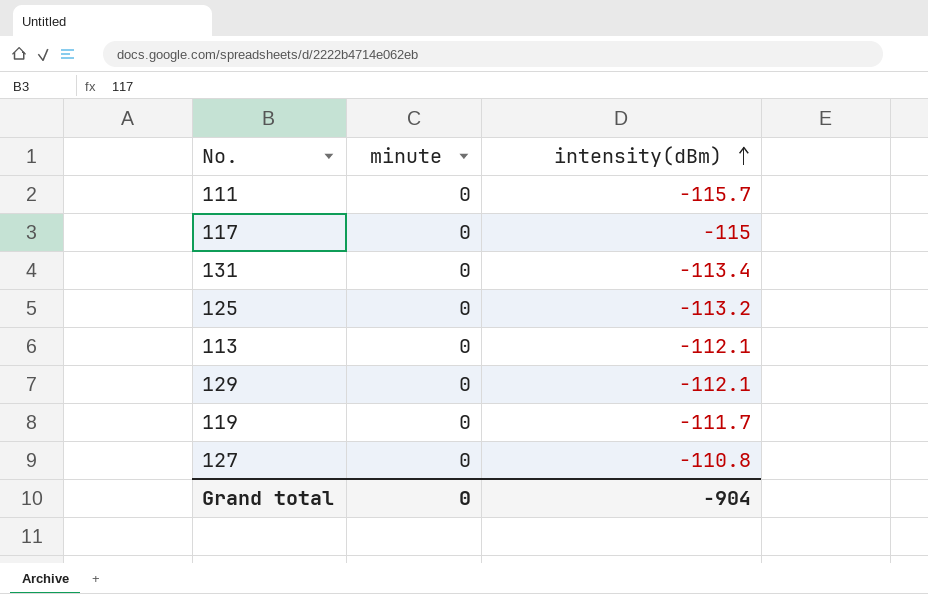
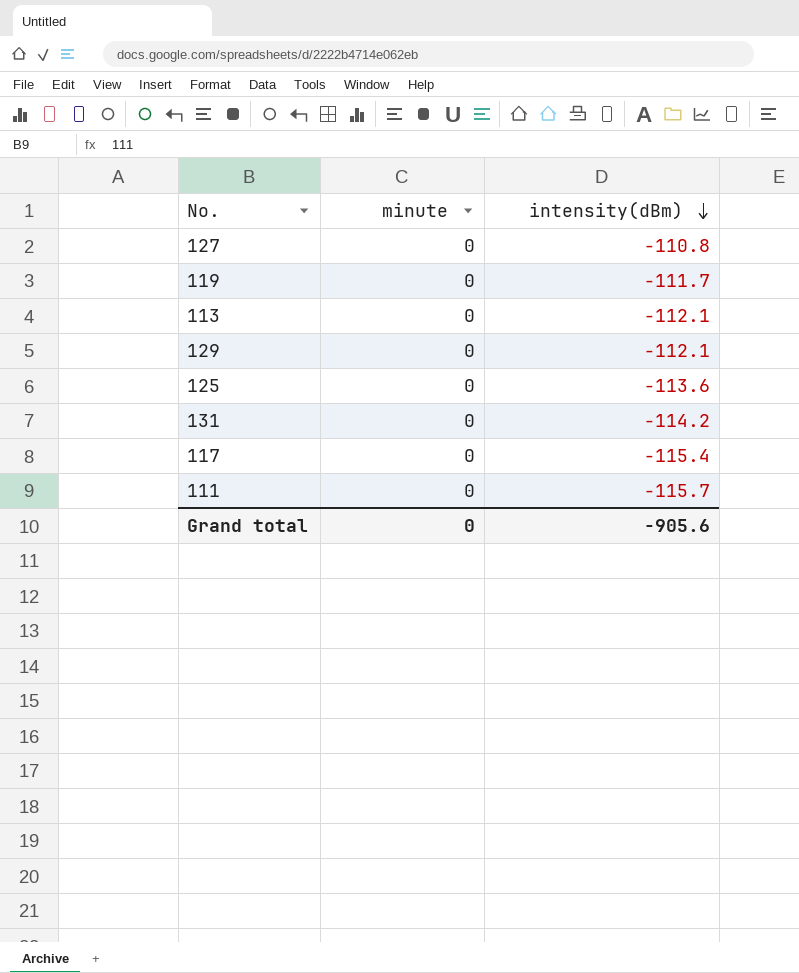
row order: intensity(dBm) ascending -> intensity(dBm) descending
125 | intensity(dBm): -113.2 -> -113.6
131 | intensity(dBm): -113.4 -> -114.2
117 | intensity(dBm): -115 -> -115.4
Grand total | intensity(dBm): -904 -> -905.6

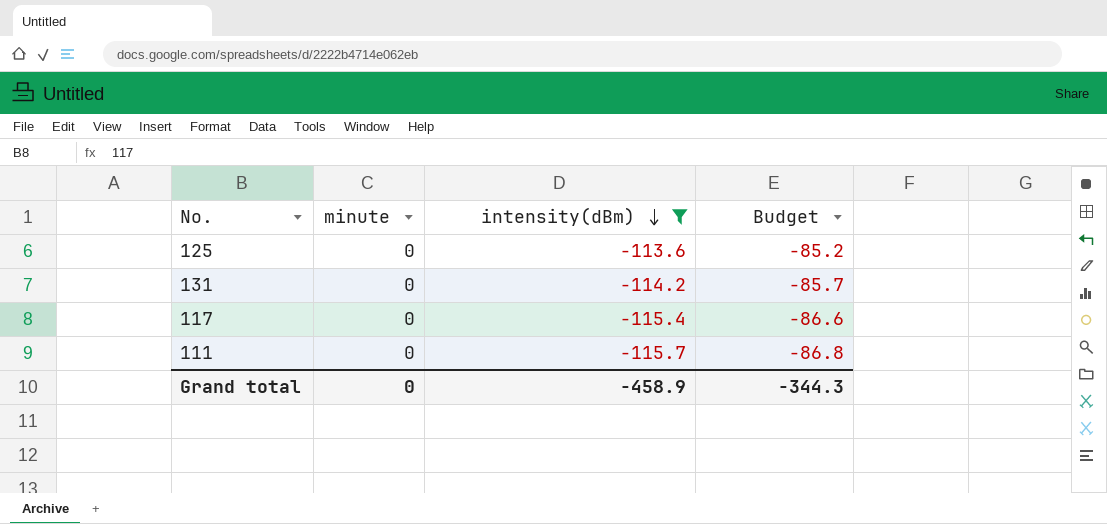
filter: none -> intensity(dBm) <= -113.6
column Budget | formula: none -> [intensity(dBm)] * 0.75
Grand total | intensity(dBm): -905.6 -> -458.9

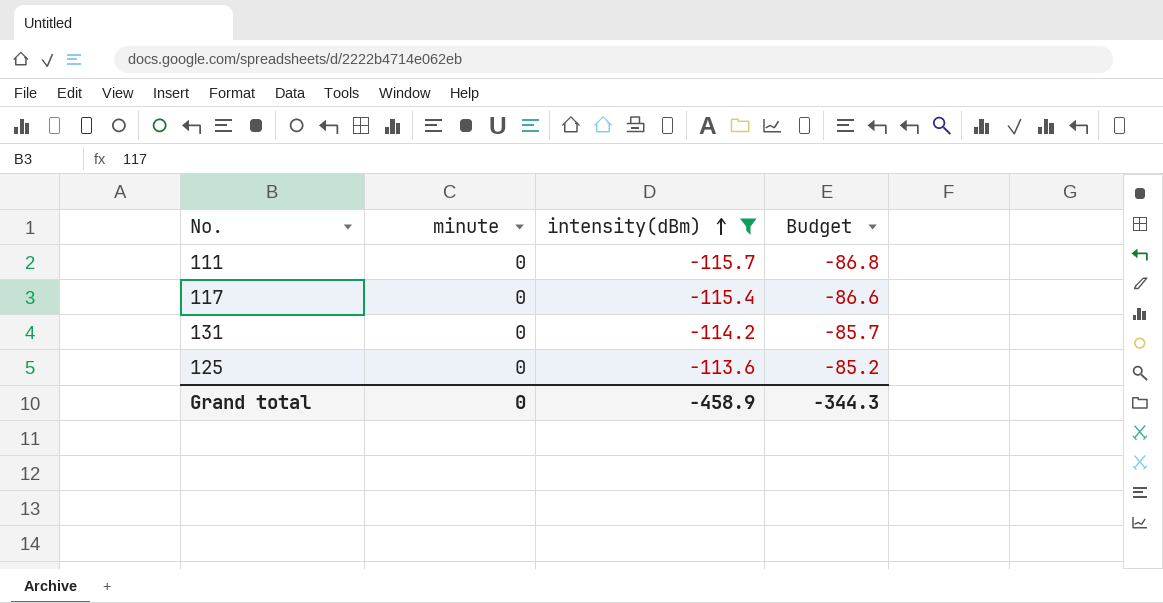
row order: intensity(dBm) descending -> intensity(dBm) ascending

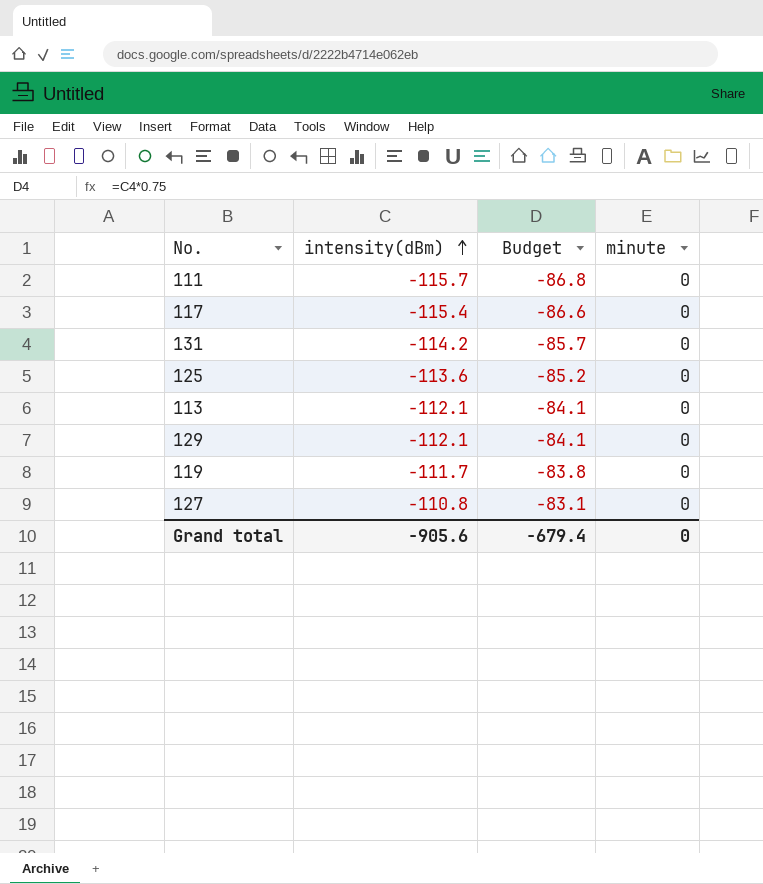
filter: intensity(dBm) <= -113.6 -> none
column minute | position: 2 -> 4
Grand total | intensity(dBm): -458.9 -> -905.6
Grand total | Budget: -344.3 -> -679.4

